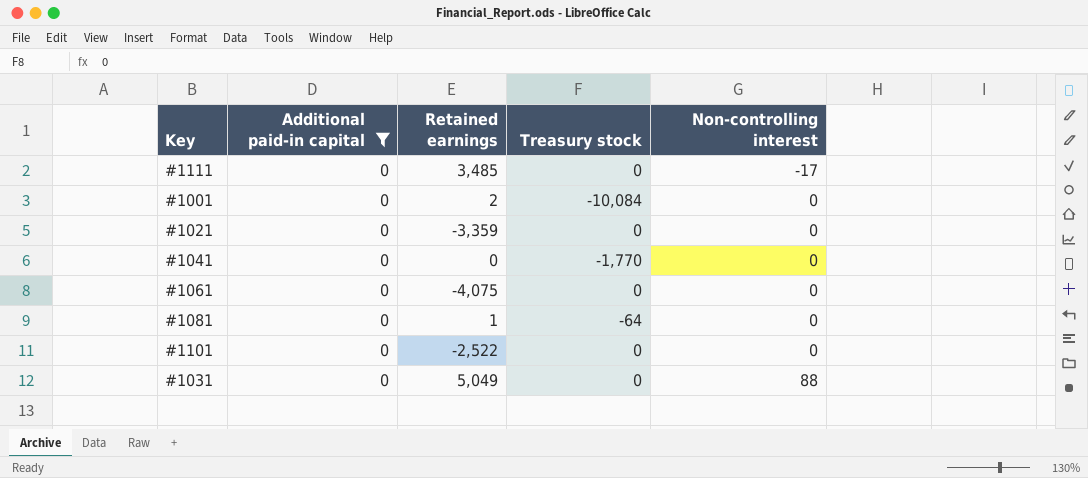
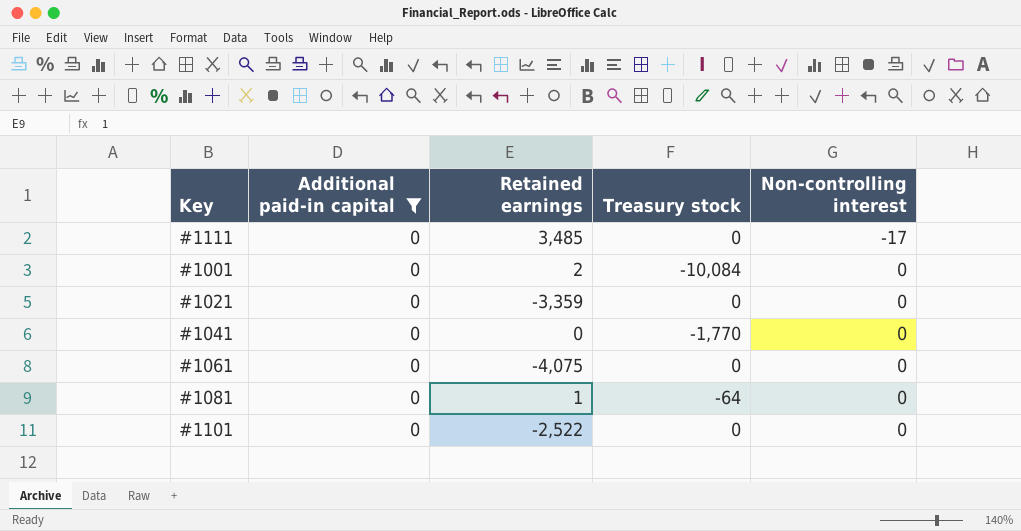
row #1031: 0 | 5,049 | 0 | 88 -> none

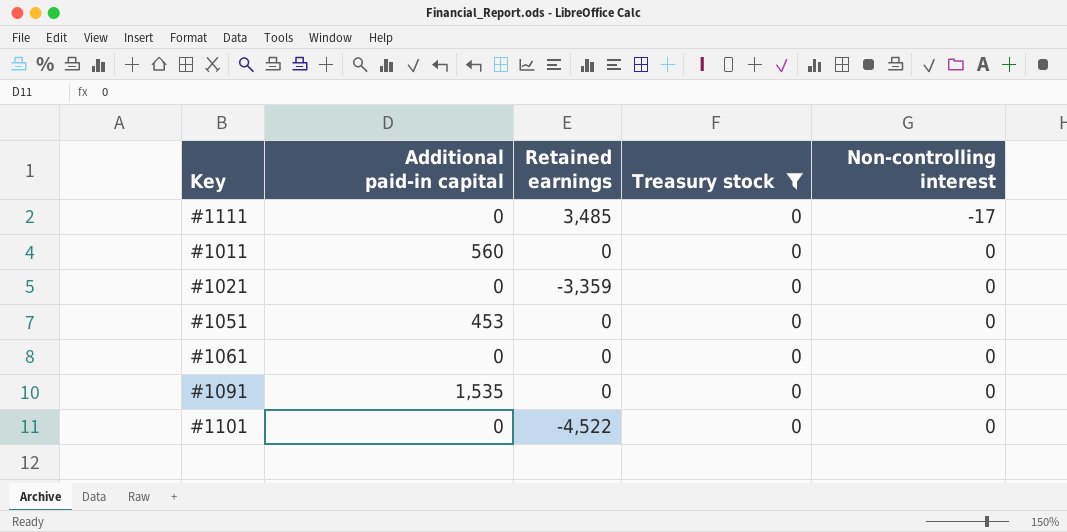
filter: Additional paid-in capital = 0 -> Treasury stock = 0
#1061 | Retained earnings: -4,075 -> 0
#1101 | Retained earnings: -2,522 -> -4,522

